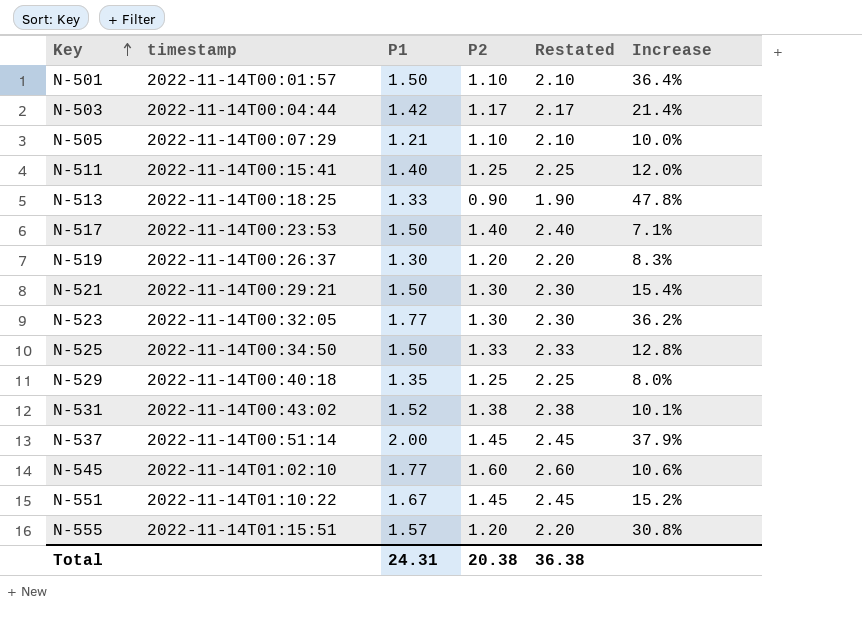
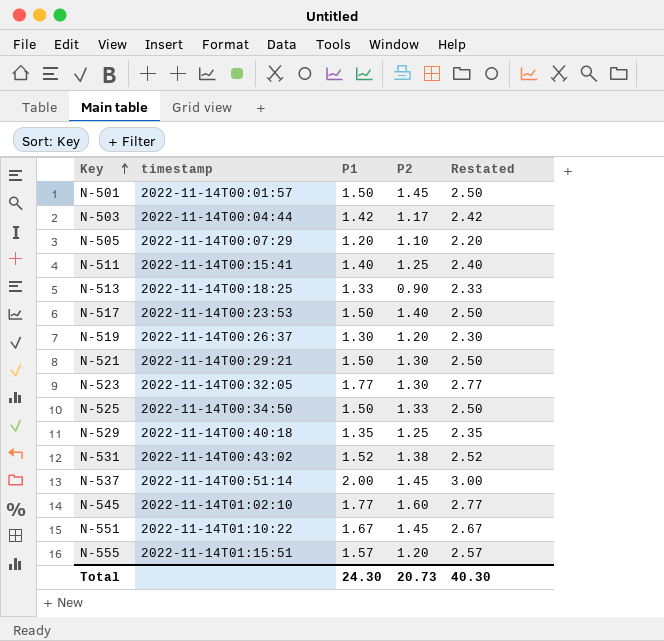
column Increase | formula: ([P1] - [P2]) / [P2] -> none
column Restated | formula: [P2] + 1 -> [P1] + 1
N-501 | P2: 1.10 -> 1.45
N-505 | P1: 1.21 -> 1.20
Total | P1: 24.31 -> 24.30
Total | P2: 20.38 -> 20.73
Total | Restated: 36.38 -> 40.30

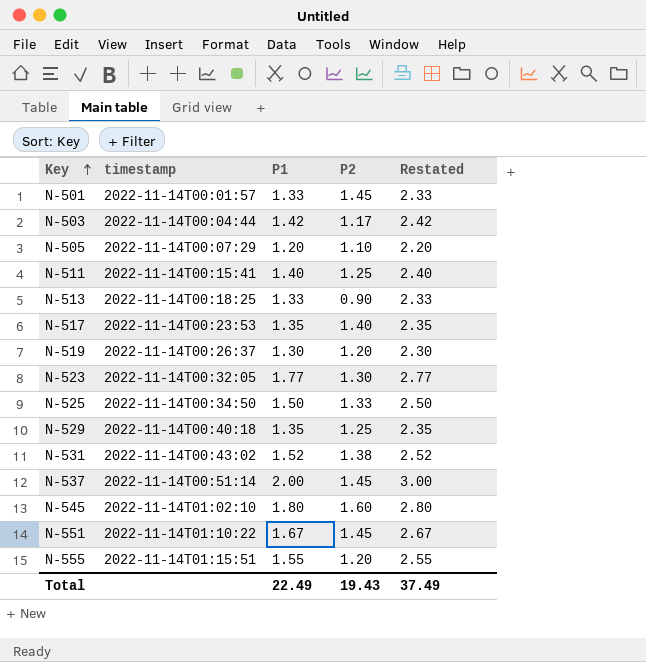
row N-521: 2022-11-14T00:29:21 | 1.50 | 1.30 | 2.50 -> none
N-501 | P1: 1.50 -> 1.33
N-501 | Restated: 2.50 -> 2.33
N-517 | P1: 1.50 -> 1.35
N-517 | Restated: 2.50 -> 2.35
N-545 | P1: 1.77 -> 1.80
N-545 | Restated: 2.77 -> 2.80
N-555 | P1: 1.57 -> 1.55
N-555 | Restated: 2.57 -> 2.55
Total | P1: 24.30 -> 22.49
Total | P2: 20.73 -> 19.43
Total | Restated: 40.30 -> 37.49

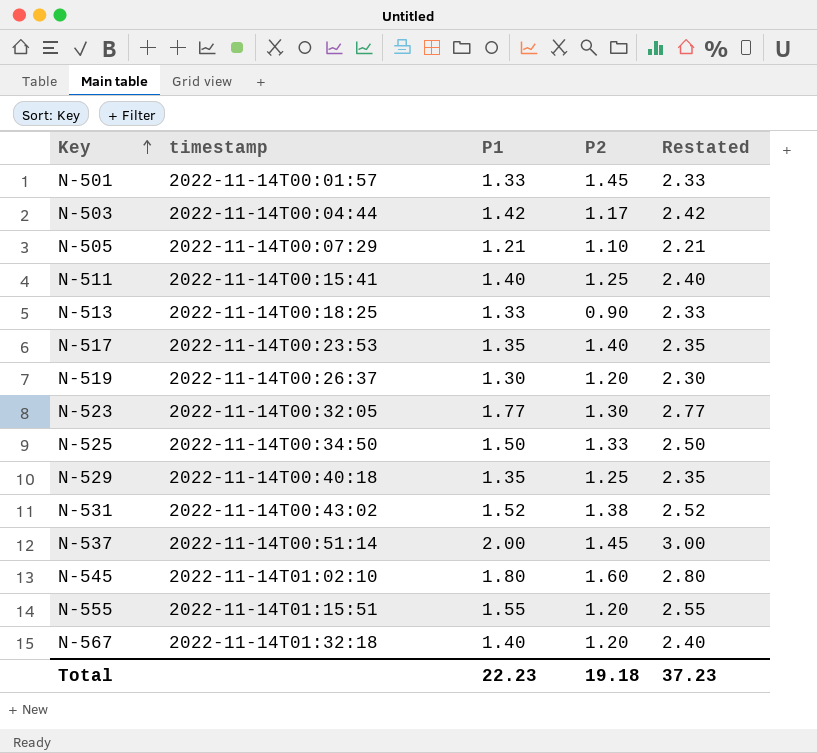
row N-551: 2022-11-14T01:10:22 | 1.67 | 1.45 | 2.67 -> none
N-505 | P1: 1.20 -> 1.21
N-505 | Restated: 2.20 -> 2.21
row N-567: none -> 2022-11-14T01:32:18 | 1.40 | 1.20 | 2.40
Total | P1: 22.49 -> 22.23
Total | P2: 19.43 -> 19.18
Total | Restated: 37.49 -> 37.23

